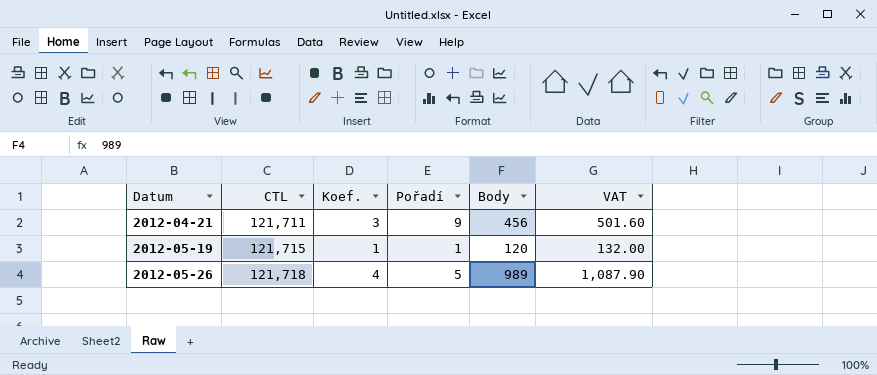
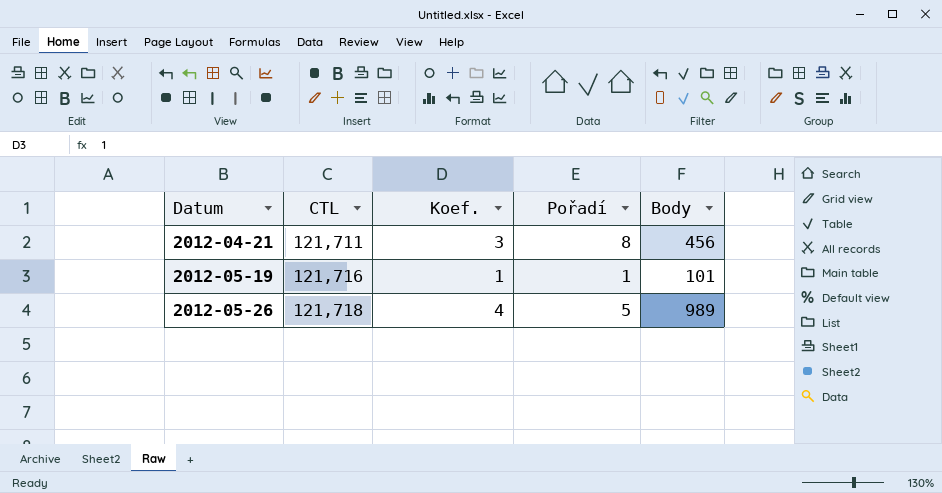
column VAT | formula: [Body] * 1.1 -> none
2012-04-21 | Pořadí: 9 -> 8
2012-05-19 | CTL: 121,715 -> 121,716
2012-05-19 | Body: 120 -> 101

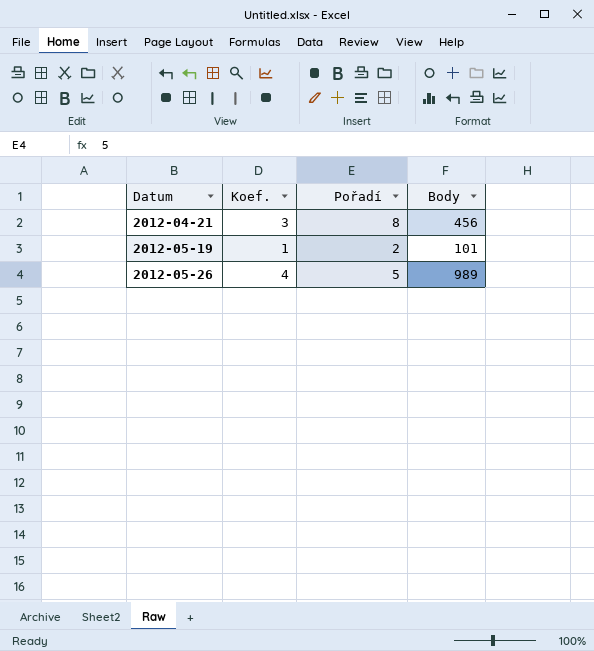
column CTL | position: 2 -> none
2012-05-19 | Pořadí: 1 -> 2

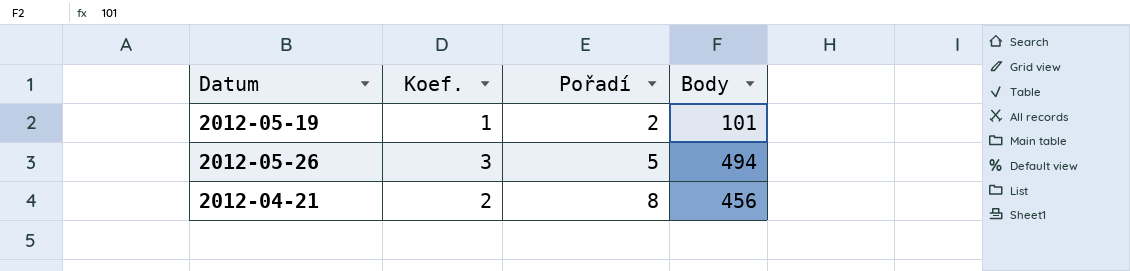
row order: Datum ascending -> Pořadí ascending
2012-05-26 | Koef.: 4 -> 3
2012-05-26 | Body: 989 -> 494
2012-04-21 | Koef.: 3 -> 2

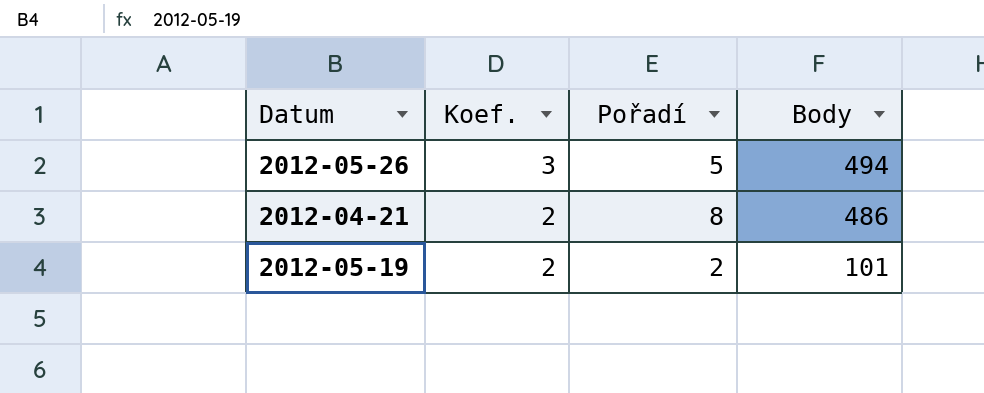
row order: Pořadí ascending -> Koef. descending
2012-04-21 | Body: 456 -> 486
2012-05-19 | Koef.: 1 -> 2

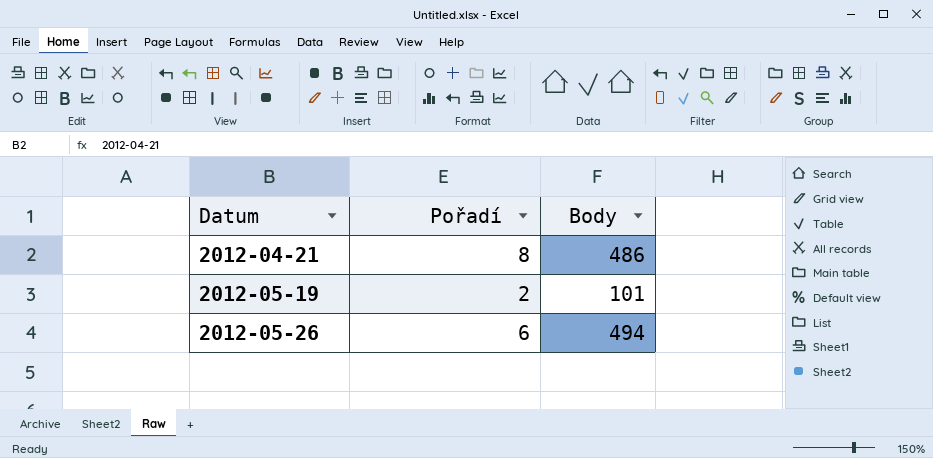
row order: Koef. descending -> Datum ascending
column Koef. | position: 2 -> none
2012-05-26 | Pořadí: 5 -> 6

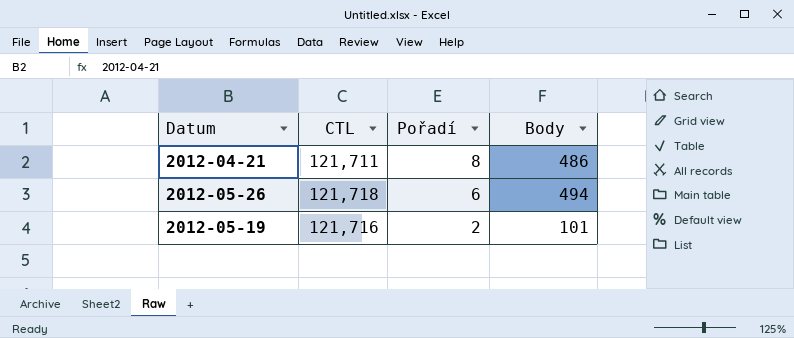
row order: Datum ascending -> Pořadí descending
column CTL | position: none -> 2

